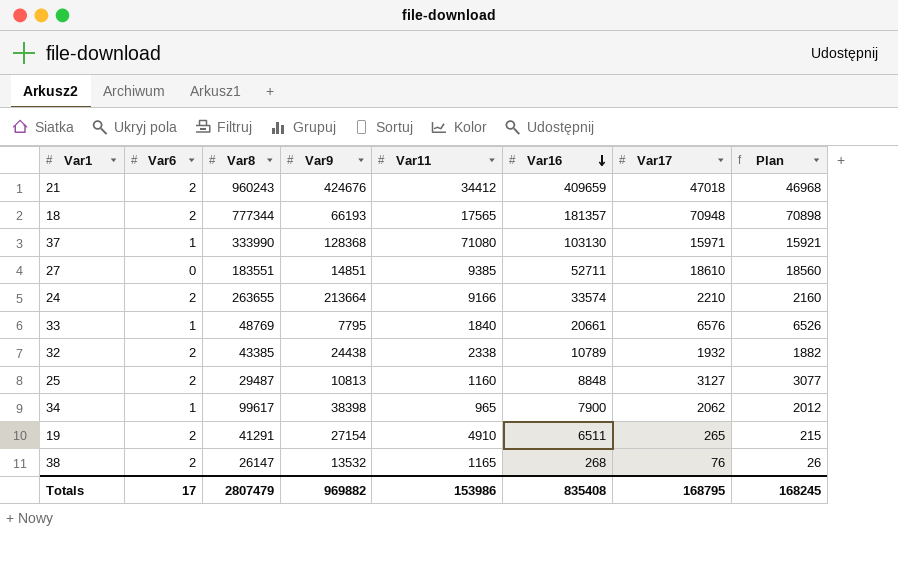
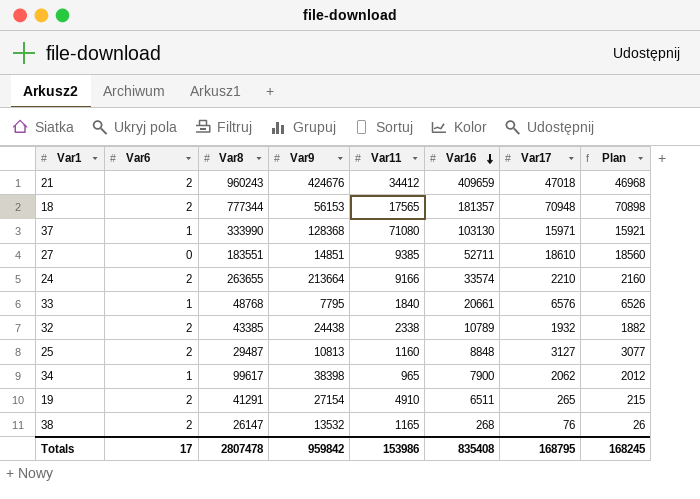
18 | Var9: 66193 -> 56153
33 | Var8: 48769 -> 48768
Totals | Var8: 2807479 -> 2807478
Totals | Var9: 969882 -> 959842

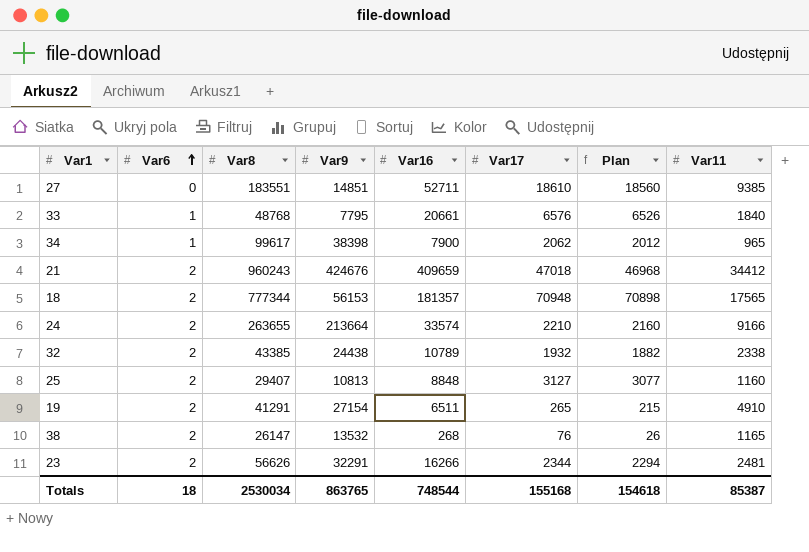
row order: Var16 descending -> Var6 ascending
column Var11 | position: 5 -> 8
row 37: 1 | 333990 | 128368 | 71080 | 103130 | 15971 | 15921 -> none
25 | Var8: 29487 -> 29407
row 23: none -> 2 | 56626 | 32291 | 16266 | 2344 | 2294 | 2481
Totals | Var6: 17 -> 18
Totals | Var8: 2807478 -> 2530034
Totals | Var9: 959842 -> 863765
Totals | Var16: 835408 -> 748544
Totals | Var17: 168795 -> 155168
Totals | Plan: 168245 -> 154618
Totals | Var11: 153986 -> 85387

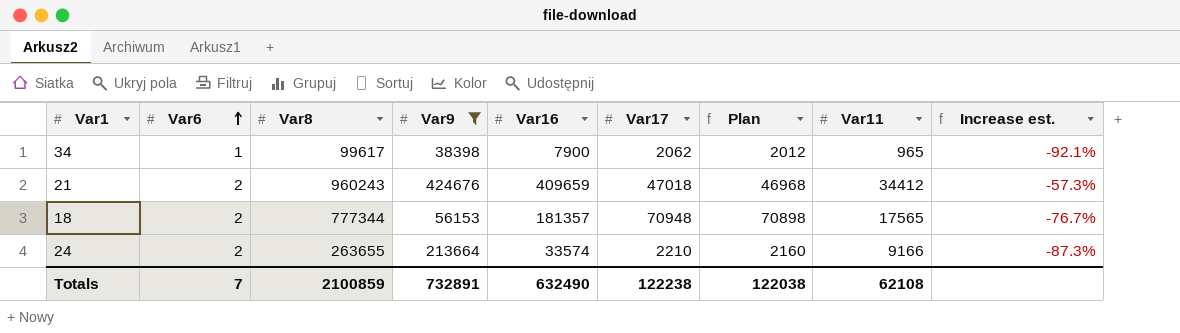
filter: none -> Var9 >= 38398
column Increase est. | formula: none -> ([Var16] - [Var8]) / [Var8]
Totals | Var6: 18 -> 7
Totals | Var8: 2530034 -> 2100859
Totals | Var9: 863765 -> 732891
Totals | Var16: 748544 -> 632490
Totals | Var17: 155168 -> 122238
Totals | Plan: 154618 -> 122038
Totals | Var11: 85387 -> 62108

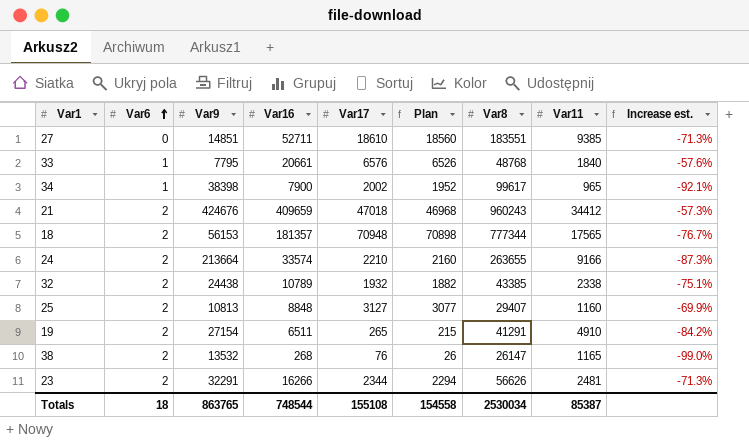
filter: Var9 >= 38398 -> none
column Var8 | position: 3 -> 7
34 | Var17: 2062 -> 2002
34 | Plan: 2012 -> 1952
Totals | Var6: 7 -> 18
Totals | Var9: 732891 -> 863765
Totals | Var16: 632490 -> 748544
Totals | Var17: 122238 -> 155108
Totals | Plan: 122038 -> 154558
Totals | Var8: 2100859 -> 2530034
Totals | Var11: 62108 -> 85387

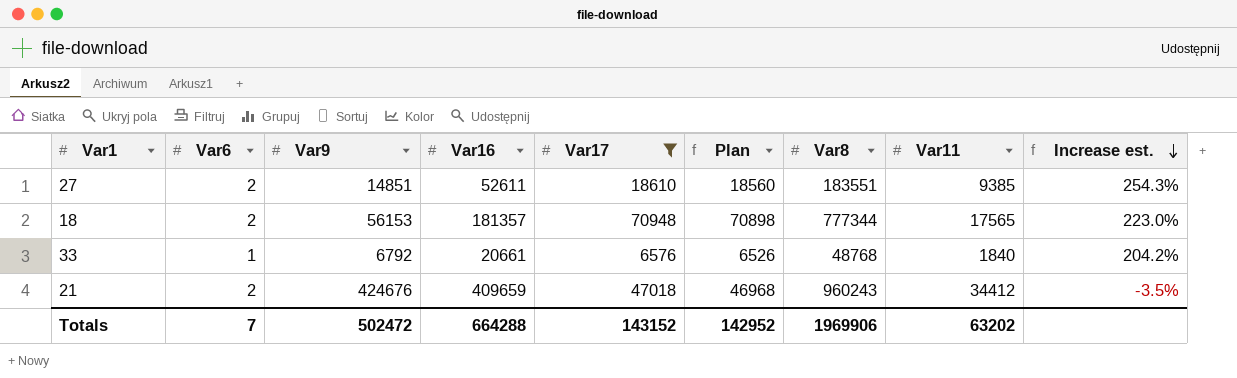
filter: none -> Var17 >= 6576
row order: Var6 ascending -> Increase est. descending
column Increase est. | formula: ([Var16] - [Var8]) / [Var8] -> ([Var16] - [Var9]) / [Var9]
27 | Var6: 0 -> 2
27 | Var16: 52711 -> 52611
33 | Var9: 7795 -> 6792
Totals | Var6: 18 -> 7
Totals | Var9: 863765 -> 502472
Totals | Var16: 748544 -> 664288
Totals | Var17: 155108 -> 143152
Totals | Plan: 154558 -> 142952
Totals | Var8: 2530034 -> 1969906
Totals | Var11: 85387 -> 63202

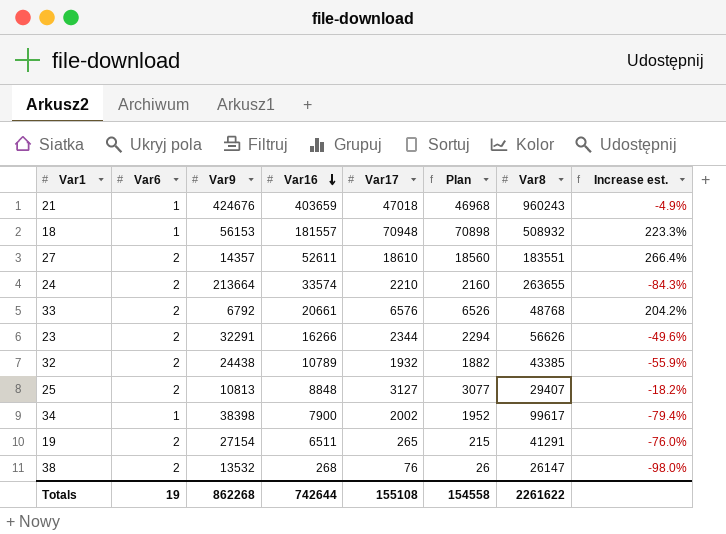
filter: Var17 >= 6576 -> none
row order: Increase est. descending -> Var16 descending
column Var11 | position: 8 -> none
21 | Var6: 2 -> 1
21 | Var16: 409659 -> 403659
21 | Increase est.: -3.5% -> -4.9%
18 | Var6: 2 -> 1
18 | Var16: 181357 -> 181557
18 | Var8: 777344 -> 508932
18 | Increase est.: 223.0% -> 223.3%
27 | Var9: 14851 -> 14357
27 | Increase est.: 254.3% -> 266.4%
33 | Var6: 1 -> 2
Totals | Var6: 7 -> 19
Totals | Var9: 502472 -> 862268
Totals | Var16: 664288 -> 742644
Totals | Var17: 143152 -> 155108
Totals | Plan: 142952 -> 154558
Totals | Var8: 1969906 -> 2261622

